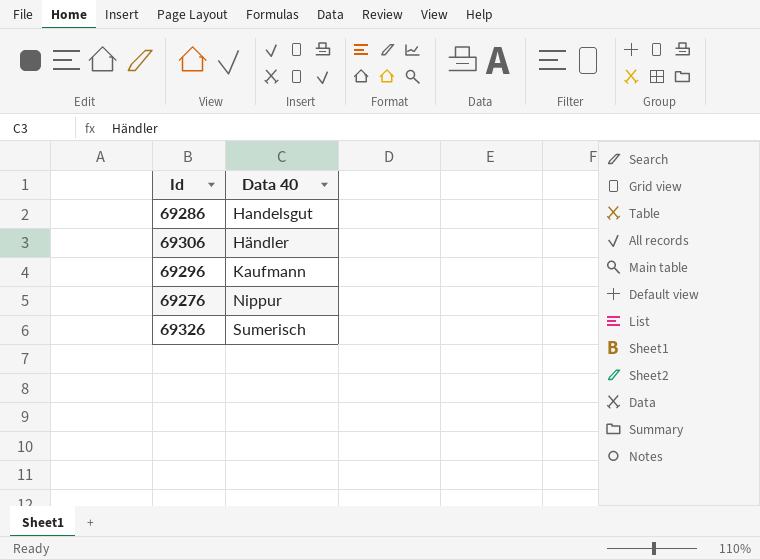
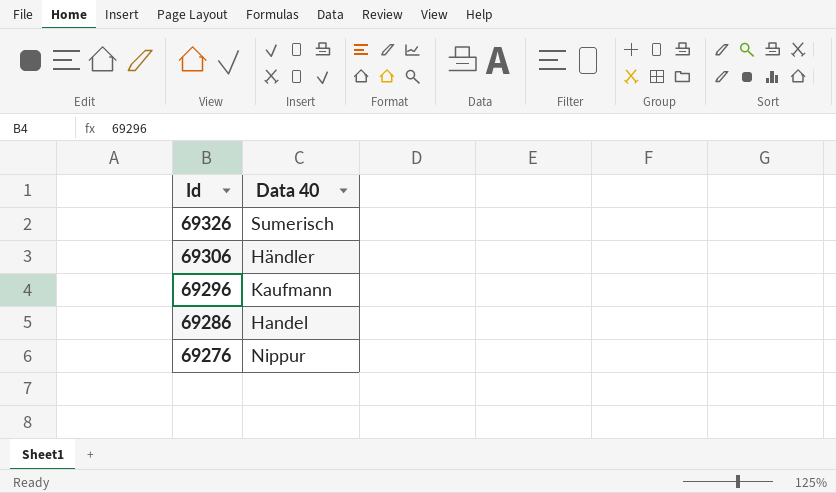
row order: Data 40 ascending -> Id descending
69286 | Data 40: Handelsgut -> Handel

